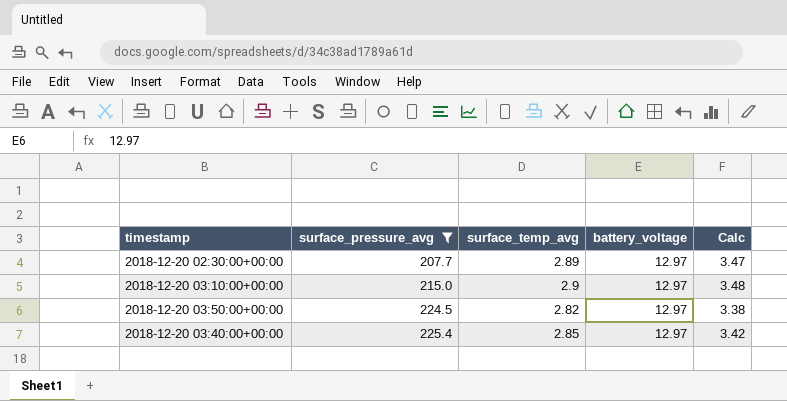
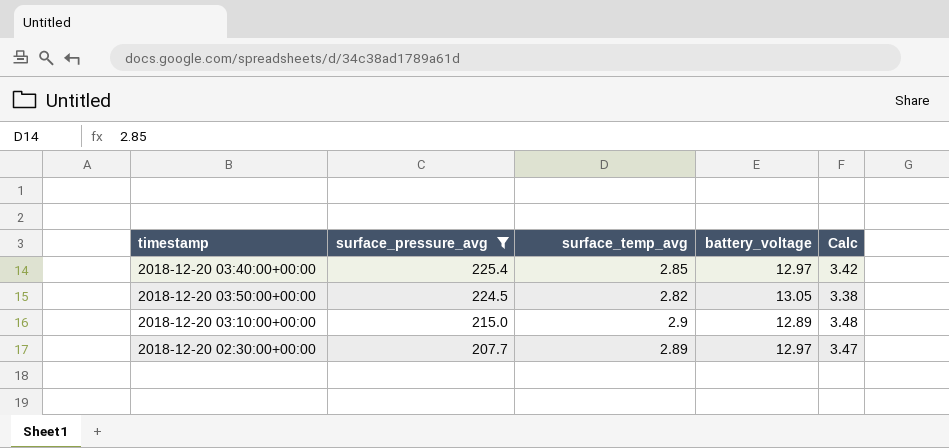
row order: surface_pressure_avg ascending -> surface_pressure_avg descending
2018-12-20 03:50:00+00:00 | battery_voltage: 12.97 -> 13.05
2018-12-20 03:10:00+00:00 | battery_voltage: 12.97 -> 12.89

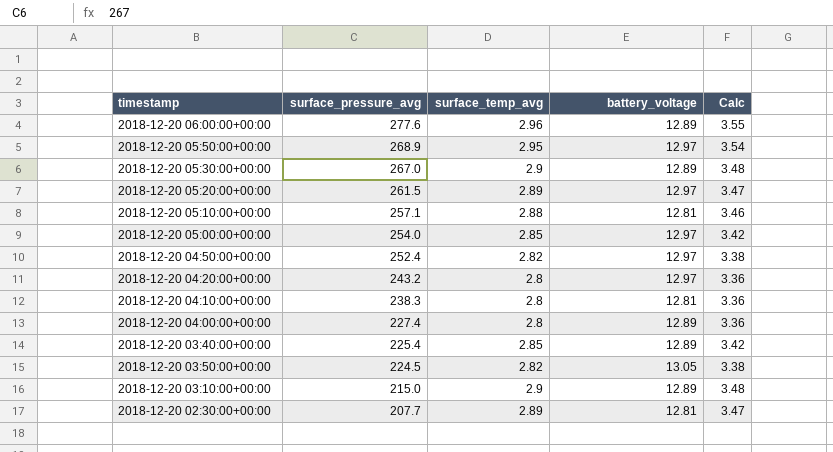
filter: surface_pressure_avg <= 225.4 -> none
2018-12-20 03:40:00+00:00 | battery_voltage: 12.97 -> 12.89
2018-12-20 02:30:00+00:00 | battery_voltage: 12.97 -> 12.81

